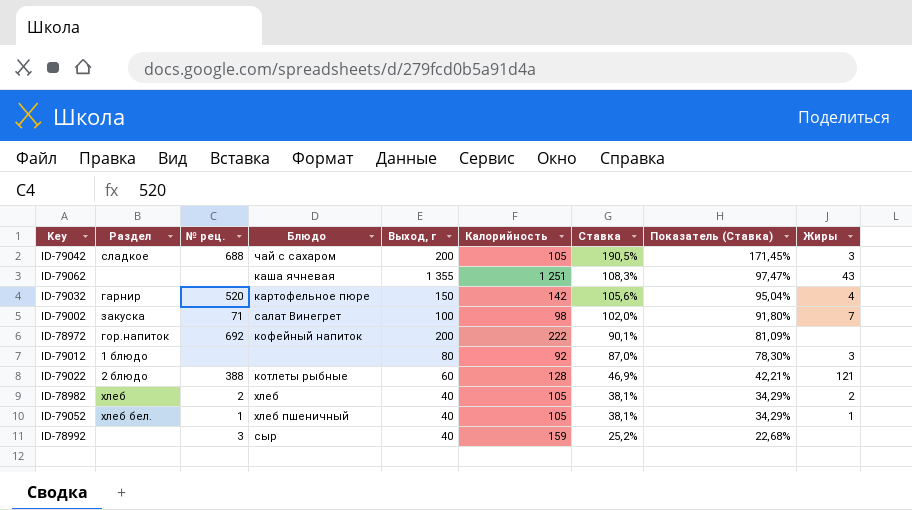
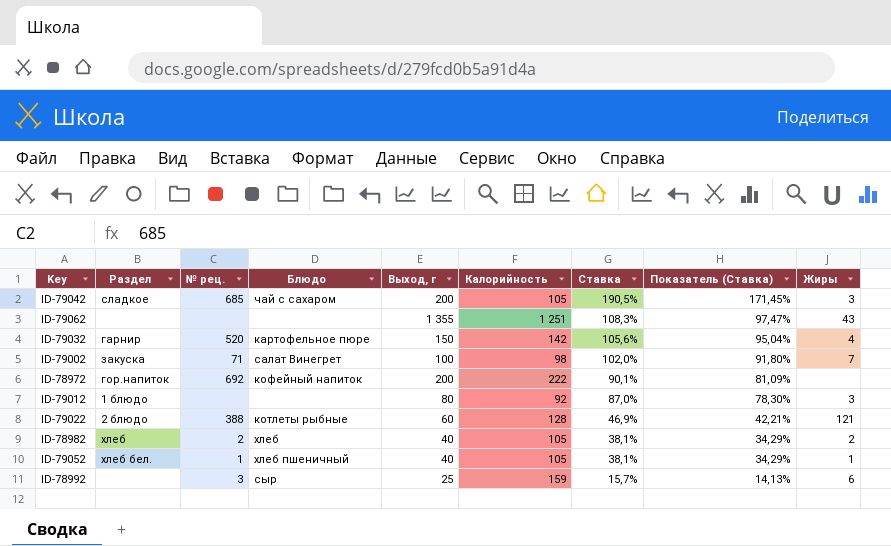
ID-79042 | № рец.: 688 -> 685
ID-79062 | Блюдо: каша ячневая -> none
ID-78992 | Выход, г: 40 -> 25
ID-78992 | Ставка: 25,2% -> 15,7%
ID-78992 | Показатель (Ставка): 22,68% -> 14,13%
ID-78992 | Жиры: none -> 6

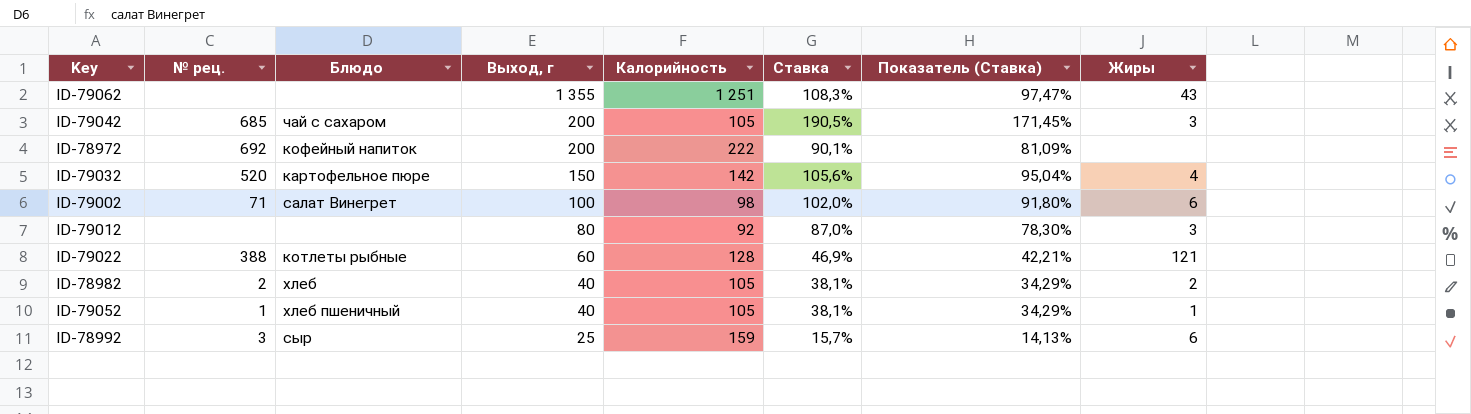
row order: Ставка descending -> Выход, г descending
column Раздел | position: 2 -> none
ID-79002 | Жиры: 7 -> 6

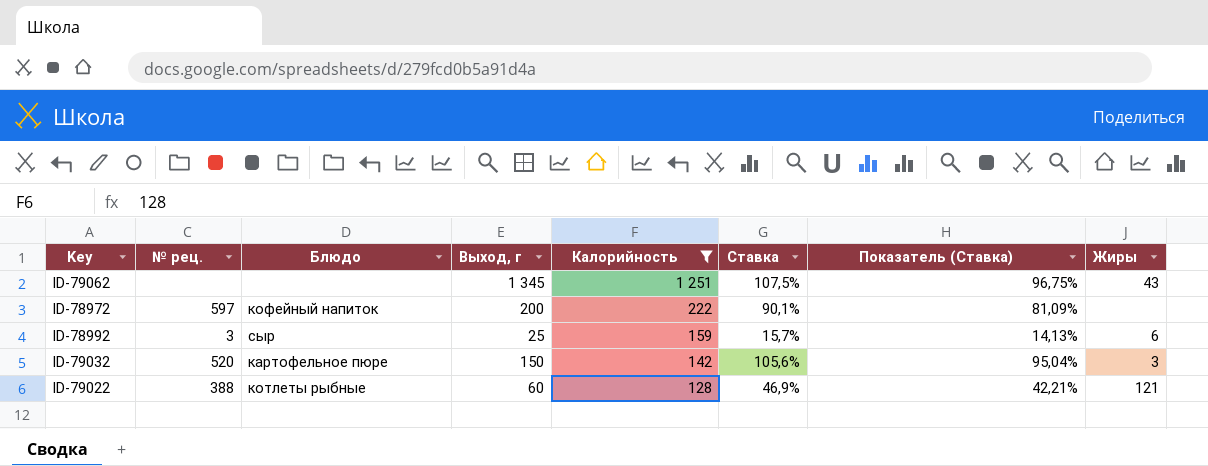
filter: none -> Калорийность >= 128
row order: Выход, г descending -> Калорийность descending
ID-79062 | Выход, г: 1 355 -> 1 345
ID-79062 | Ставка: 108,3% -> 107,5%
ID-79062 | Показатель (Ставка): 97,47% -> 96,75%
ID-78972 | № рец.: 692 -> 597
ID-79032 | Жиры: 4 -> 3

